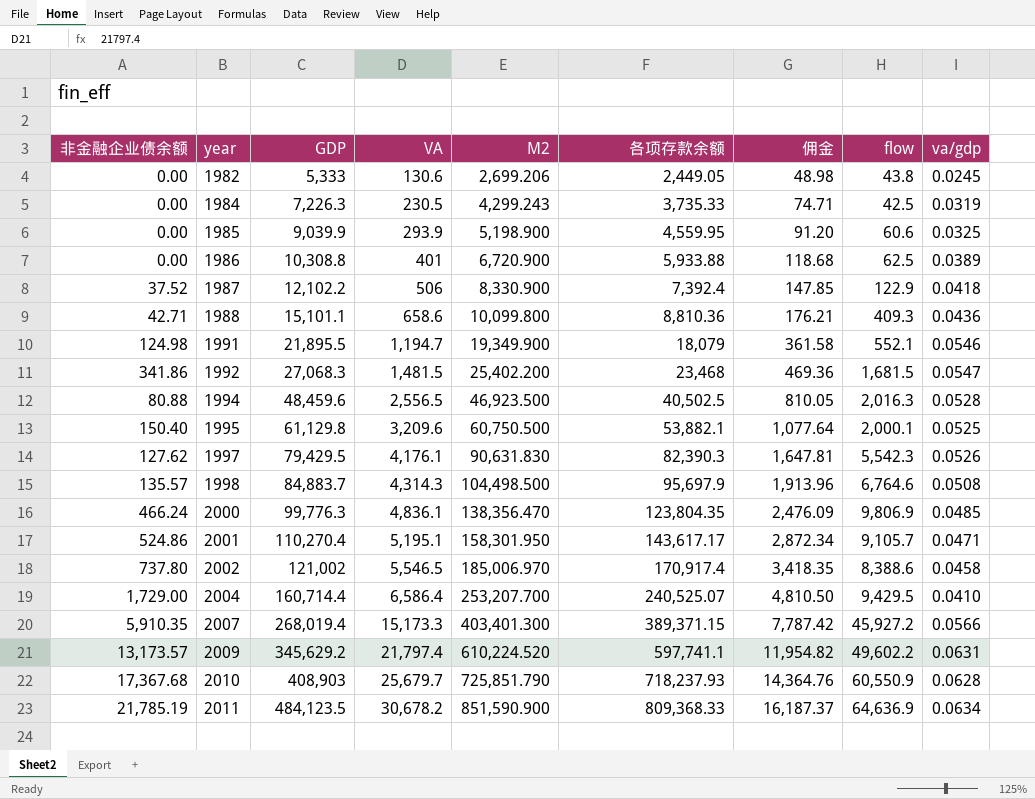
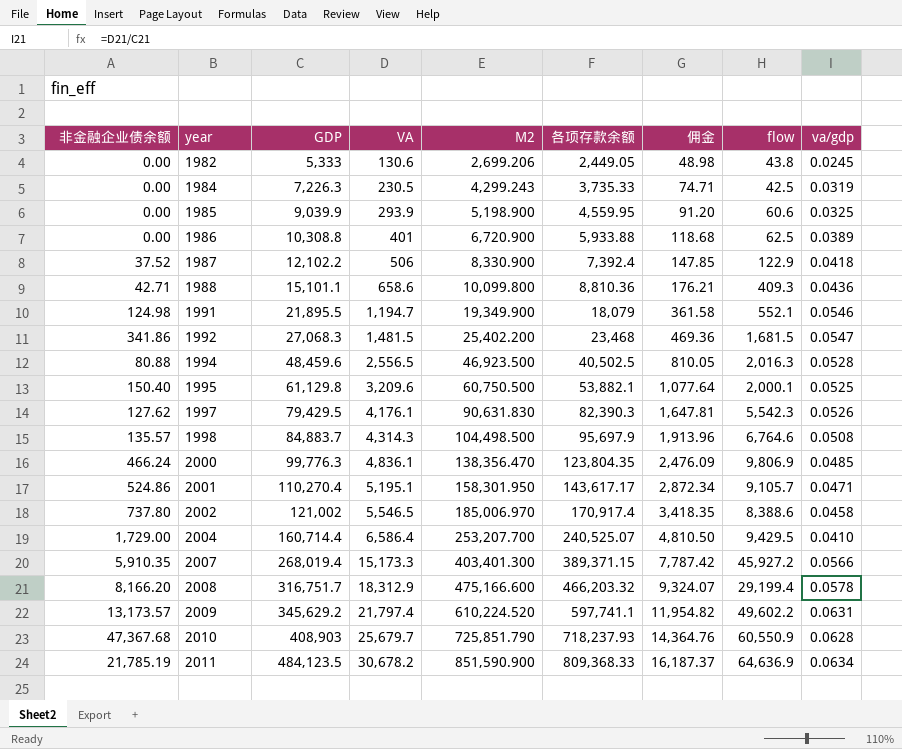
row 2008: none -> 8,166.20 | 316,751.7 | 18,312.9 | 475,166.600 | 466,203.32 | 9,324.07 | 29,199.4 | 0.0578
2010 | 非金融企业债余额: 17,367.68 -> 47,367.68

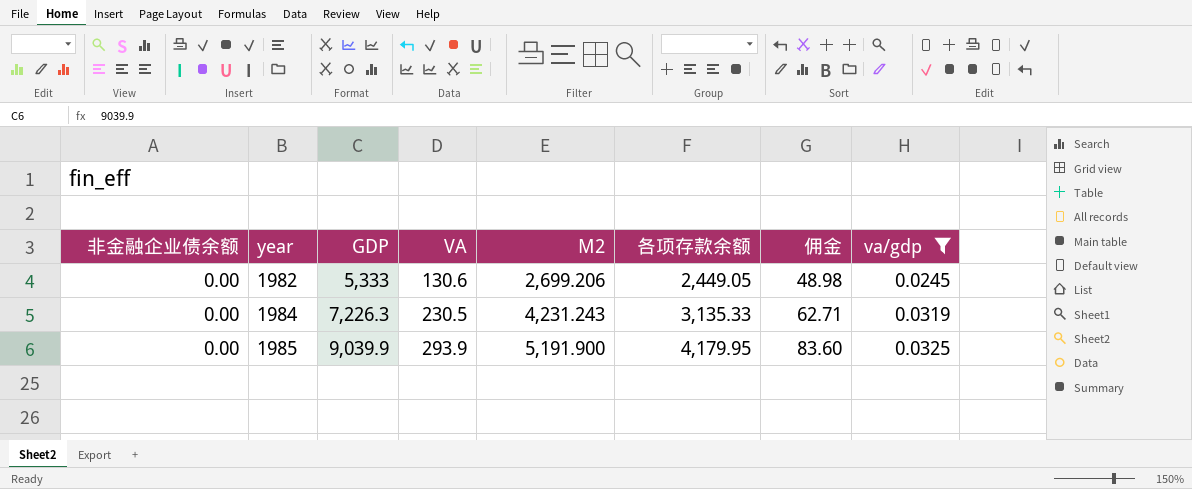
filter: none -> va/gdp <= 0.0325
column flow | position: 8 -> none
1984 | M2: 4,299.243 -> 4,231.243
1984 | 各项存款余额: 3,735.33 -> 3,135.33
1984 | 佣金: 74.71 -> 62.71
1985 | M2: 5,198.900 -> 5,191.900
1985 | 各项存款余额: 4,559.95 -> 4,179.95
1985 | 佣金: 91.20 -> 83.60

